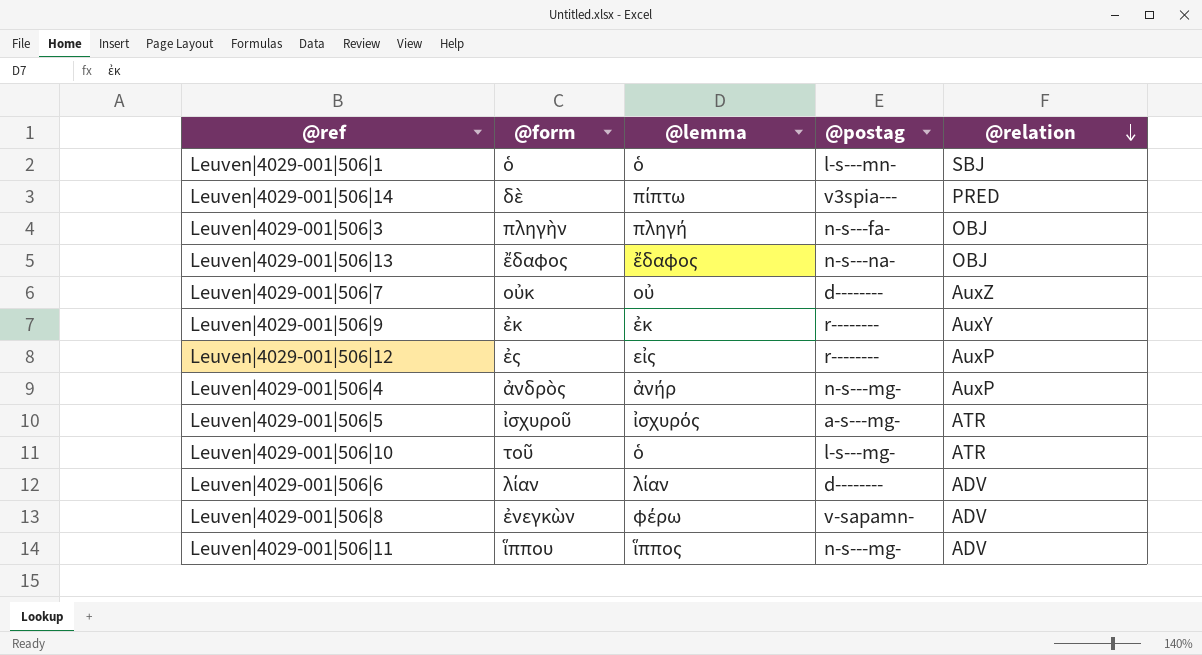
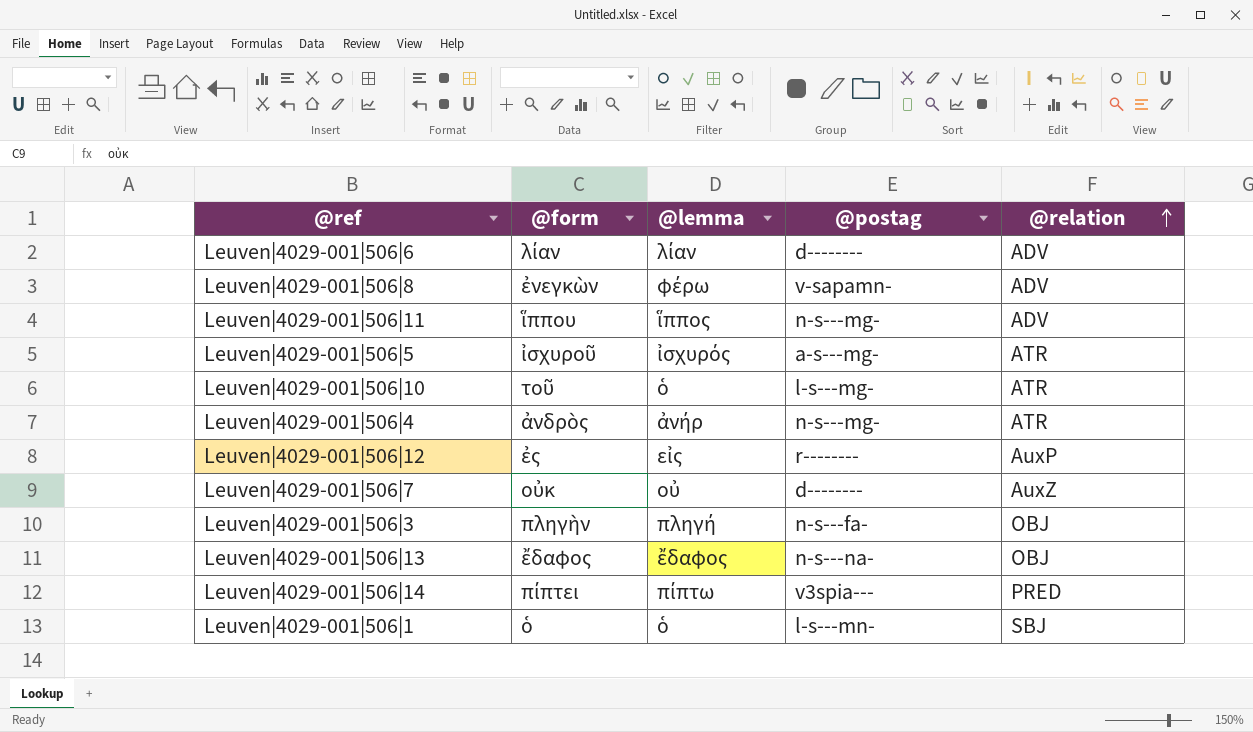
row order: @relation descending -> @relation ascending
row Leuven|4029-001|506|9: ἐκ | ἐκ | r-------- | AuxY -> none
Leuven|4029-001|506|4 | @relation: AuxP -> ATR
Leuven|4029-001|506|14 | @form: δὲ -> πίπτει

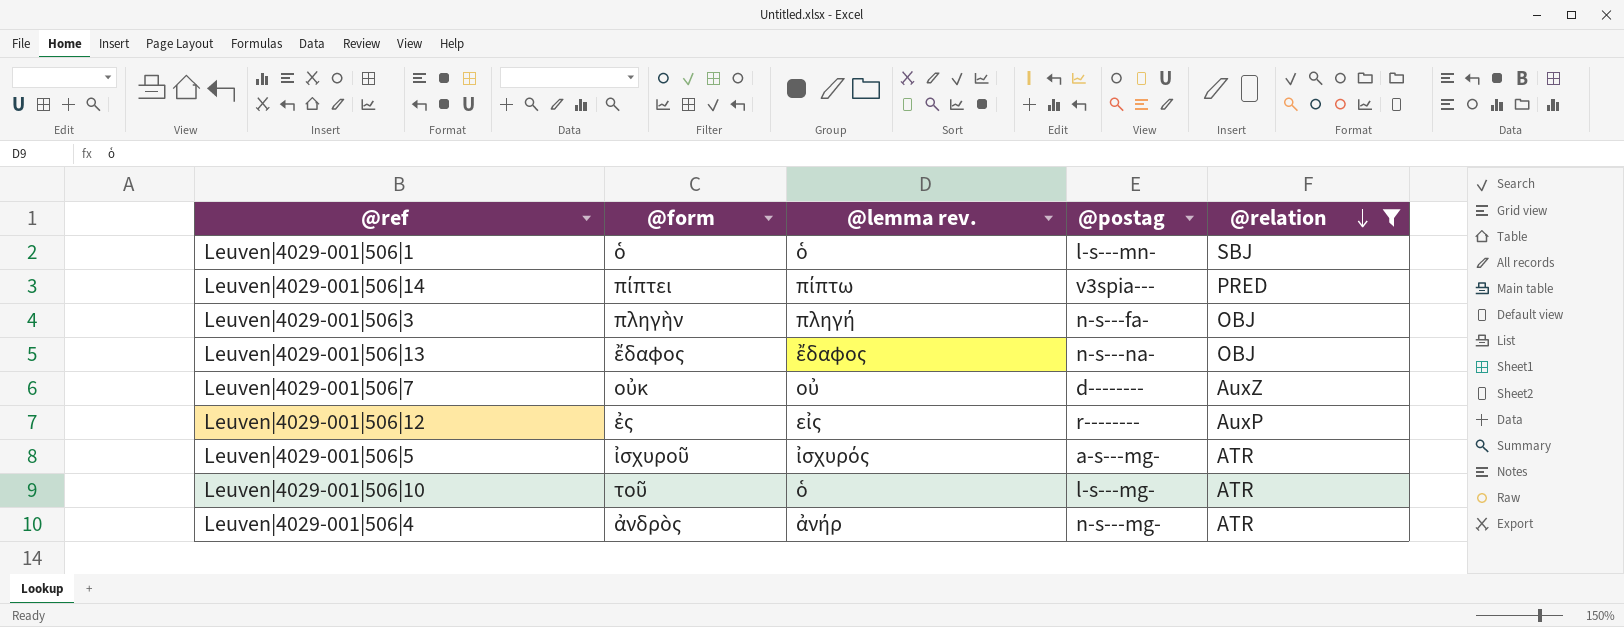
filter: none -> @relation != ADV
row order: @relation ascending -> @relation descending
column name: @lemma -> @lemma rev.

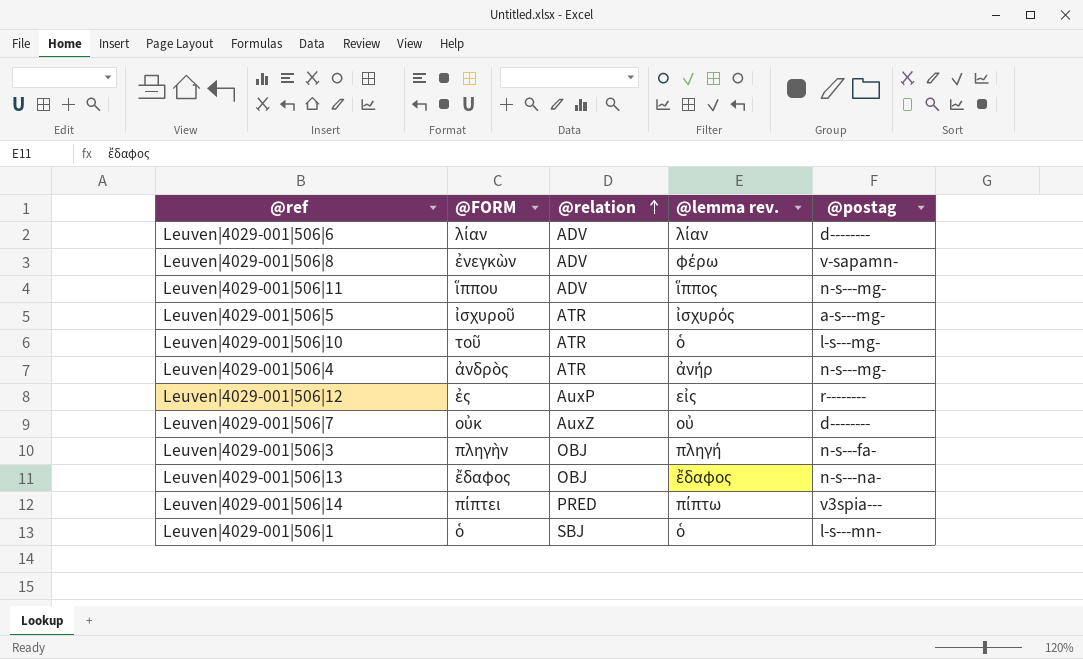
filter: @relation != ADV -> none
row order: @relation descending -> @relation ascending
column name: @form -> @FORM
column @relation | position: 5 -> 3

